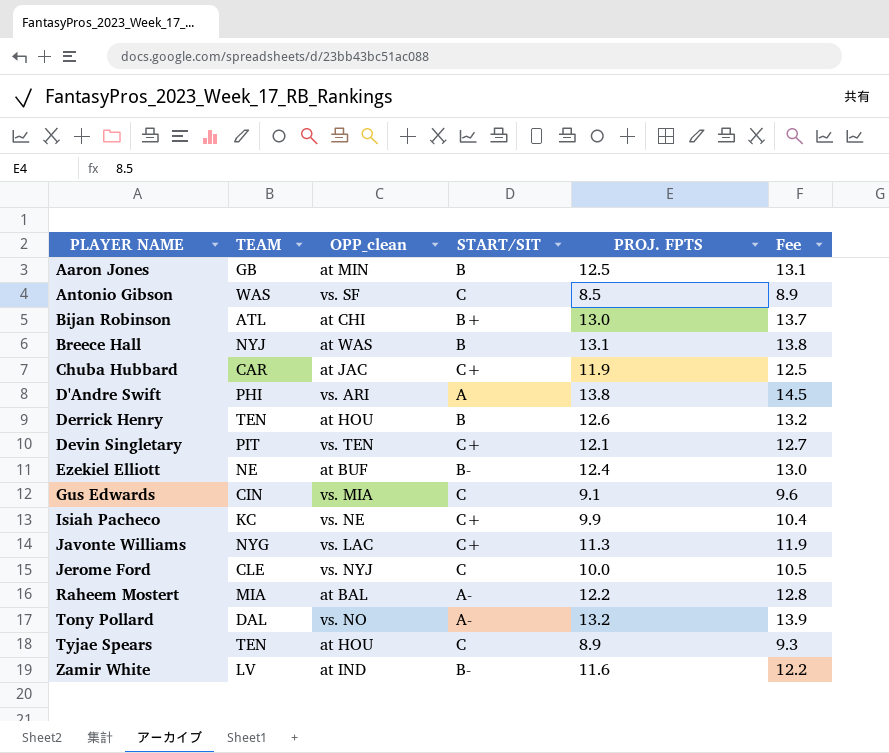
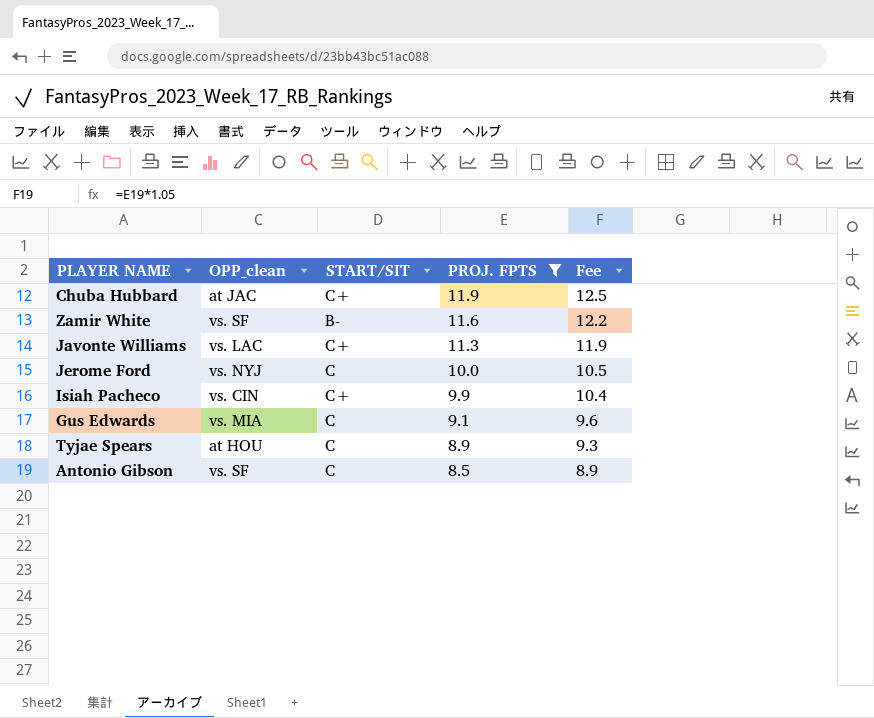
filter: none -> PROJ. FPTS <= 11.9
row order: PLAYER NAME ascending -> PROJ. FPTS descending
column TEAM | position: 2 -> none
Zamir White | OPP_clean: at IND -> vs. SF
Isiah Pacheco | OPP_clean: vs. NE -> vs. CIN

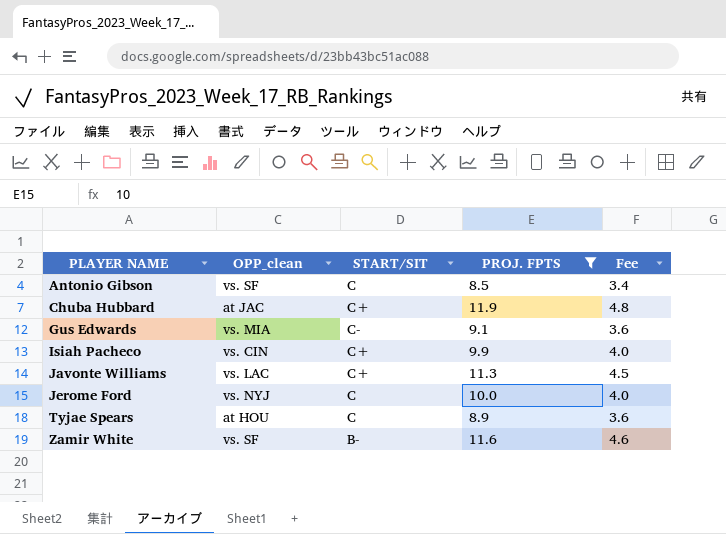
row order: PROJ. FPTS descending -> PLAYER NAME ascending
column Fee | formula: [PROJ. FPTS] * 1.05 -> [PROJ. FPTS] * 0.4
Gus Edwards | START/SIT: C -> C-

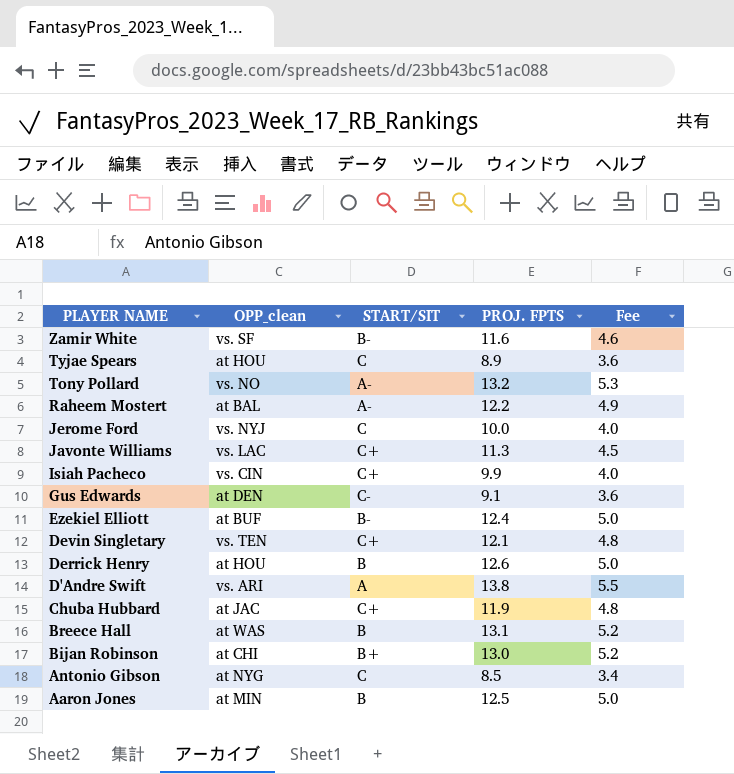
filter: PROJ. FPTS <= 11.9 -> none
row order: PLAYER NAME ascending -> PLAYER NAME descending
Gus Edwards | OPP_clean: vs. MIA -> at DEN
Antonio Gibson | OPP_clean: vs. SF -> at NYG

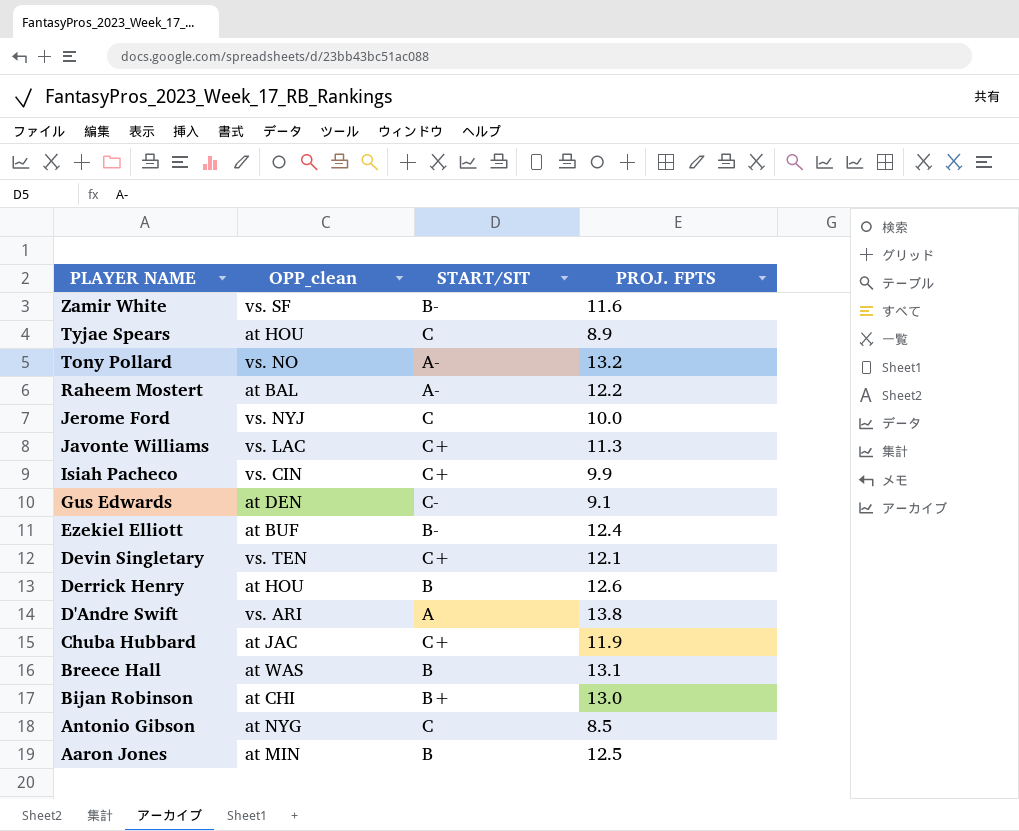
column Fee | formula: [PROJ. FPTS] * 0.4 -> none

